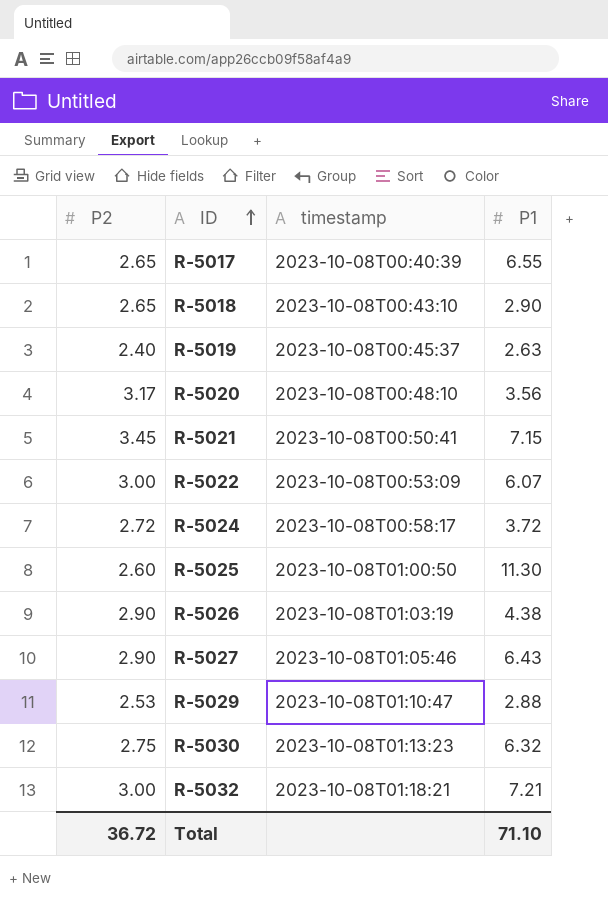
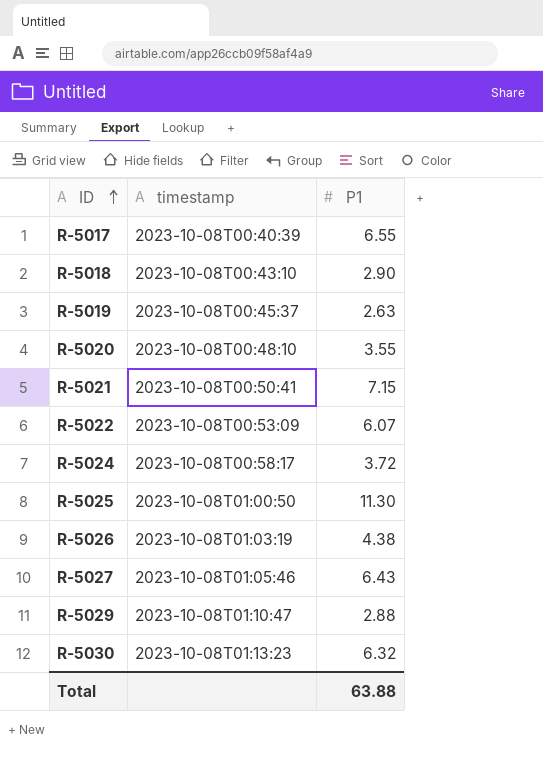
column P2 | position: 1 -> none
row R-5032: 3.00 | 2023-10-08T01:18:21 | 7.21 -> none
R-5020 | P1: 3.56 -> 3.55
Total | P1: 71.10 -> 63.88

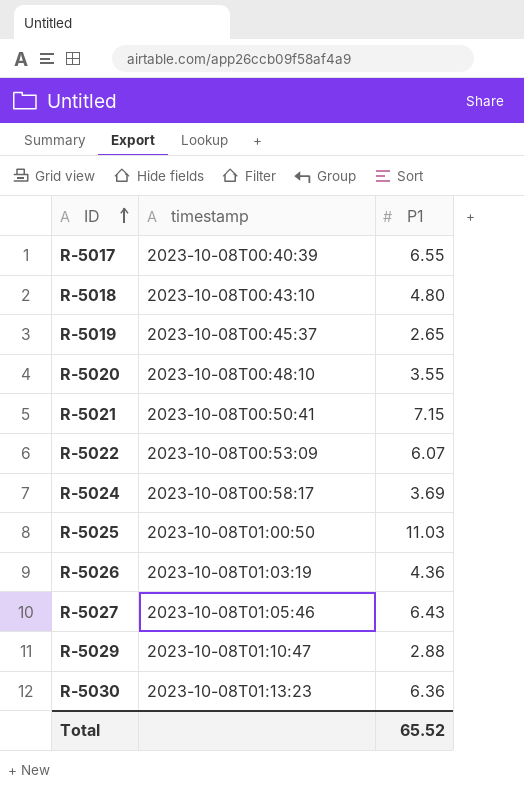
R-5018 | P1: 2.90 -> 4.80
R-5019 | P1: 2.63 -> 2.65
R-5024 | P1: 3.72 -> 3.69
R-5025 | P1: 11.30 -> 11.03
R-5026 | P1: 4.38 -> 4.36
R-5030 | P1: 6.32 -> 6.36
Total | P1: 63.88 -> 65.52

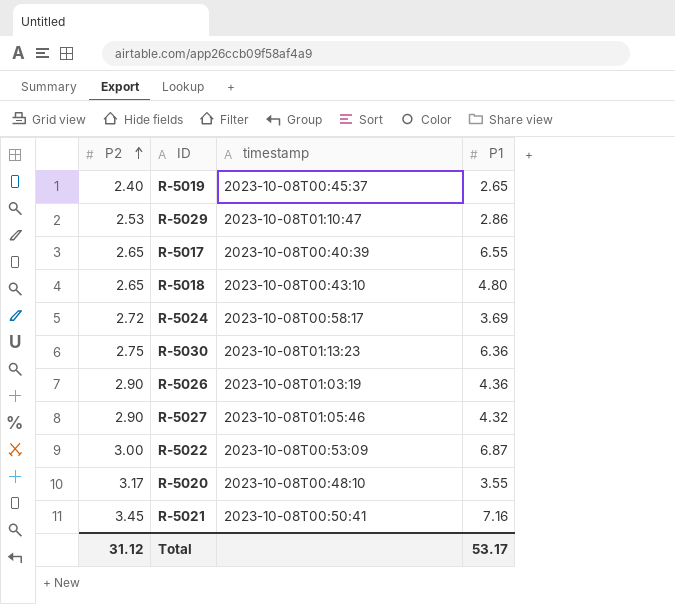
row order: ID ascending -> P2 ascending
column P2 | position: none -> 1
row R-5025: 2023-10-08T01:00:50 | 11.03 -> none
R-5029 | P1: 2.88 -> 2.86
R-5027 | P1: 6.43 -> 4.32
R-5022 | P1: 6.07 -> 6.87
R-5021 | P1: 7.15 -> 7.16
Total | P1: 65.52 -> 53.17

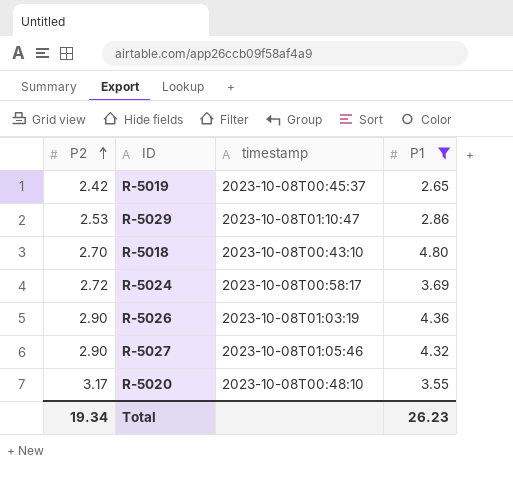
filter: none -> P1 <= 4.80
R-5019 | P2: 2.40 -> 2.42
R-5018 | P2: 2.65 -> 2.70
Total | P2: 31.12 -> 19.34
Total | P1: 53.17 -> 26.23

